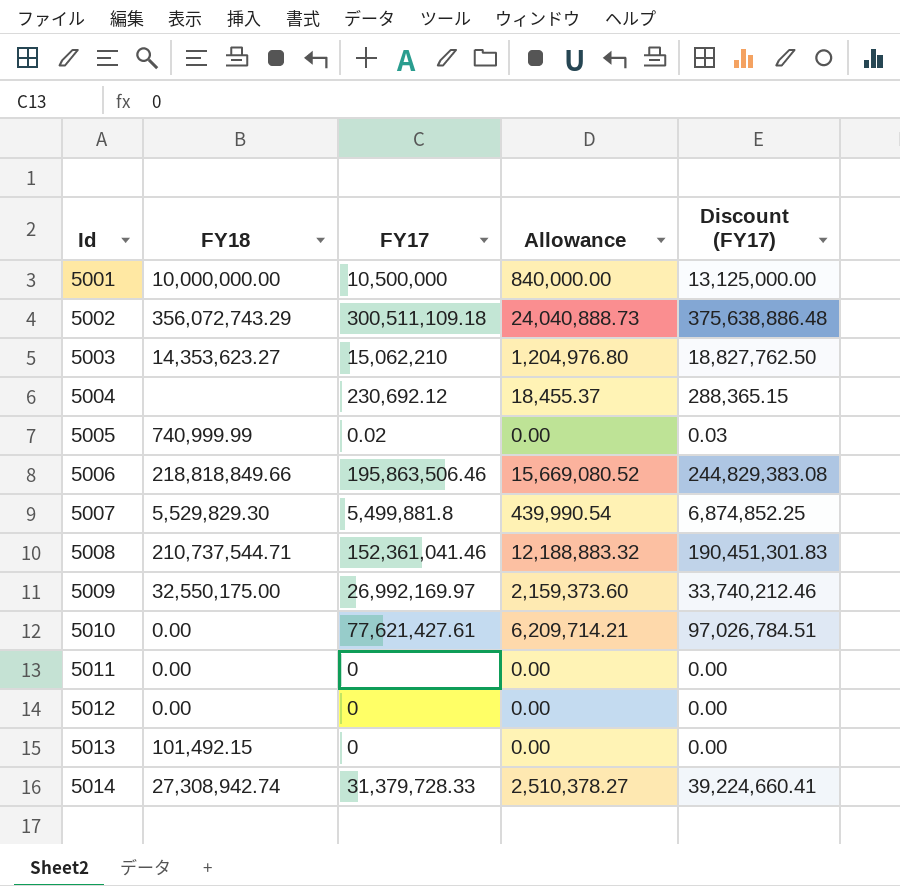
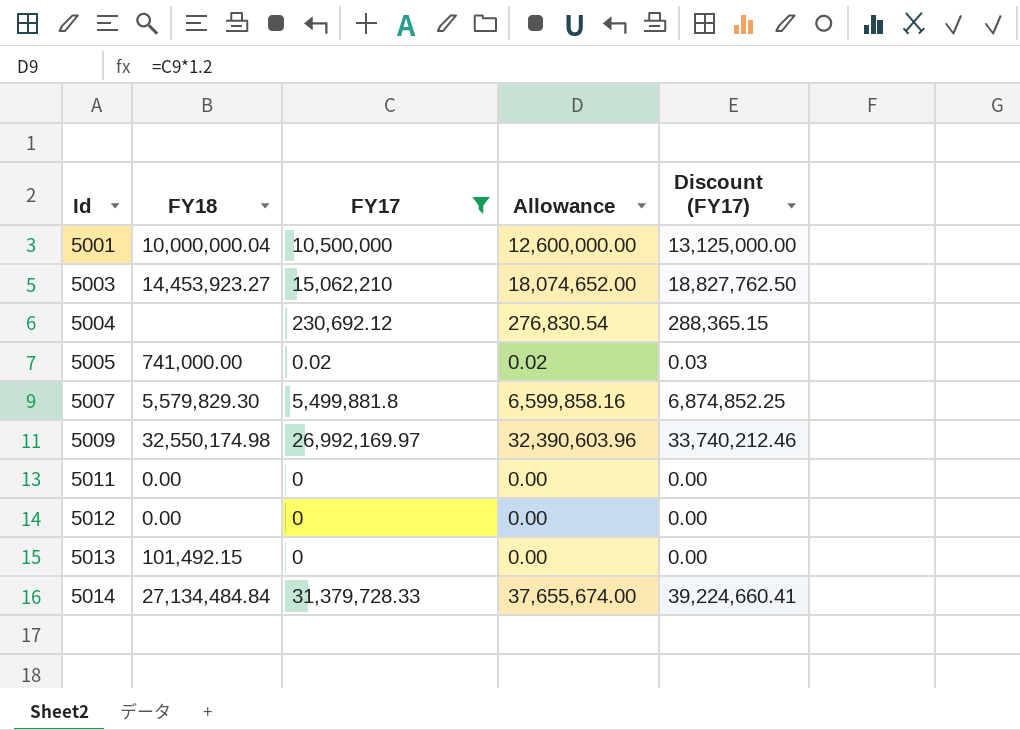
filter: none -> FY17 <= 31,379,728.33
column Allowance | formula: [FY17] * 0.08 -> [FY17] * 1.2
5001 | FY18: 10,000,000.00 -> 10,000,000.04
5003 | FY18: 14,353,623.27 -> 14,453,923.27
5005 | FY18: 740,999.99 -> 741,000.00
5007 | FY18: 5,529,829.30 -> 5,579,829.30
5009 | FY18: 32,550,175.00 -> 32,550,174.98
5014 | FY18: 27,308,942.74 -> 27,134,484.84

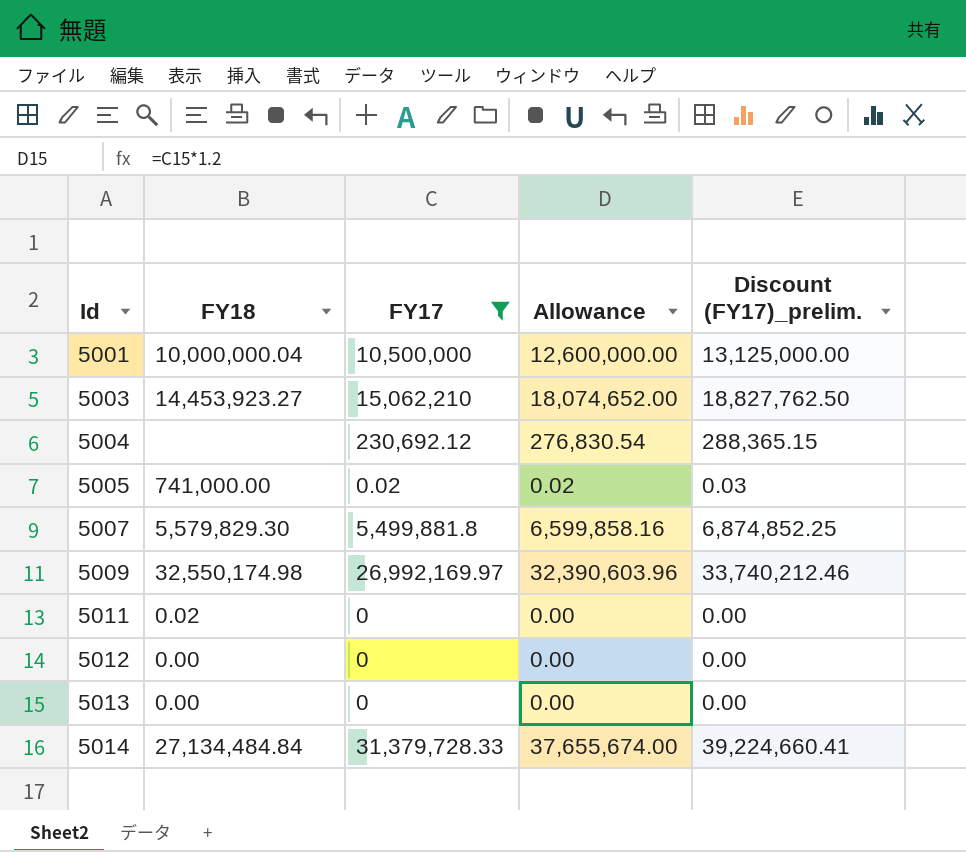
column name: Discount (FY17) -> Discount (FY17)_prelim.
5011 | FY18: 0.00 -> 0.02
5013 | FY18: 101,492.15 -> 0.00

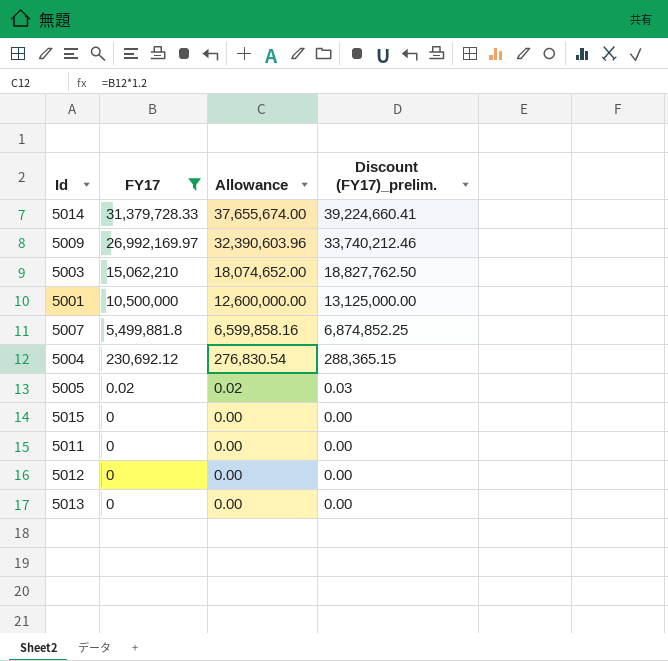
row order: Id ascending -> FY17 descending
column FY18 | position: 2 -> none
row 5015: none -> 0 | 0.00 | 0.00

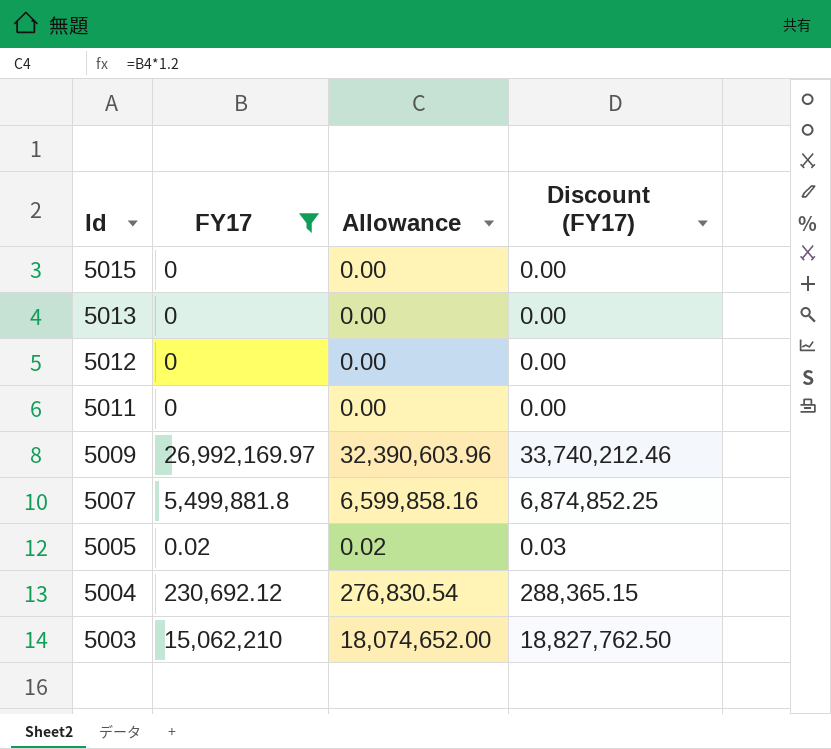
row order: FY17 descending -> Id descending
column name: Discount (FY17)_prelim. -> Discount (FY17)
row 5014: 31,379,728.33 | 37,655,674.00 | 39,224,660.41 -> none
row 5001: 10,500,000 | 12,600,000.00 | 13,125,000.00 -> none

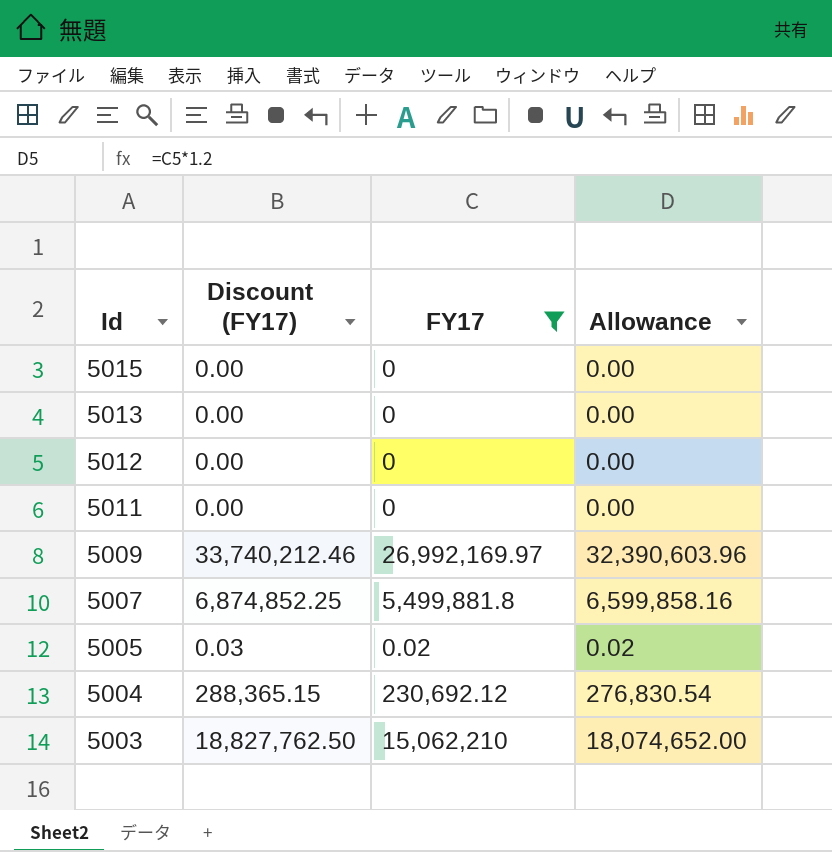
column Discount (FY17) | position: 4 -> 2

